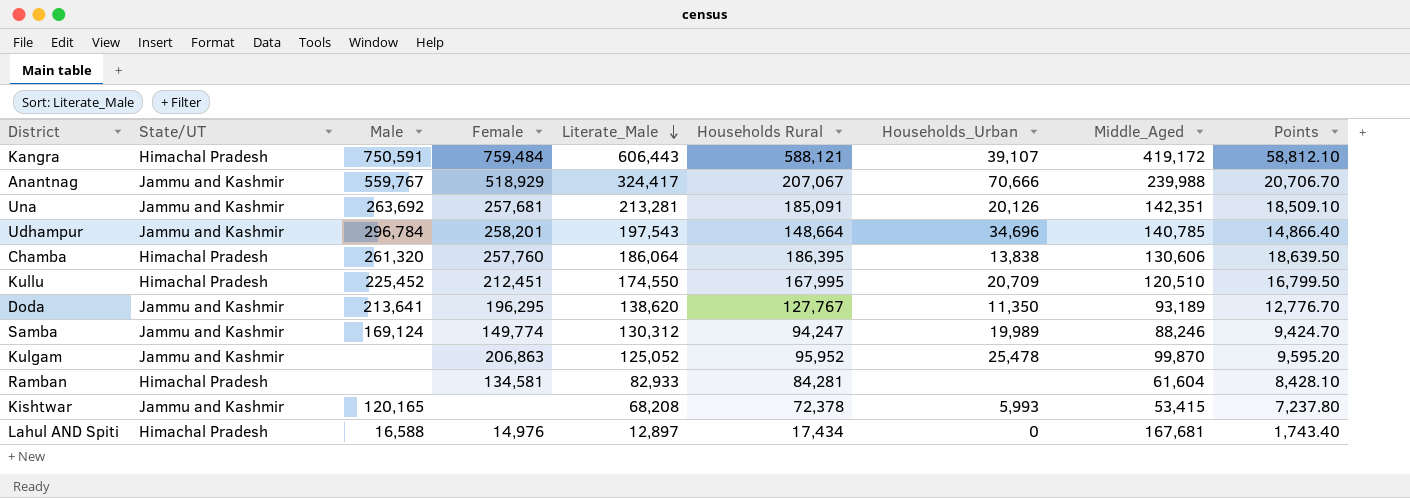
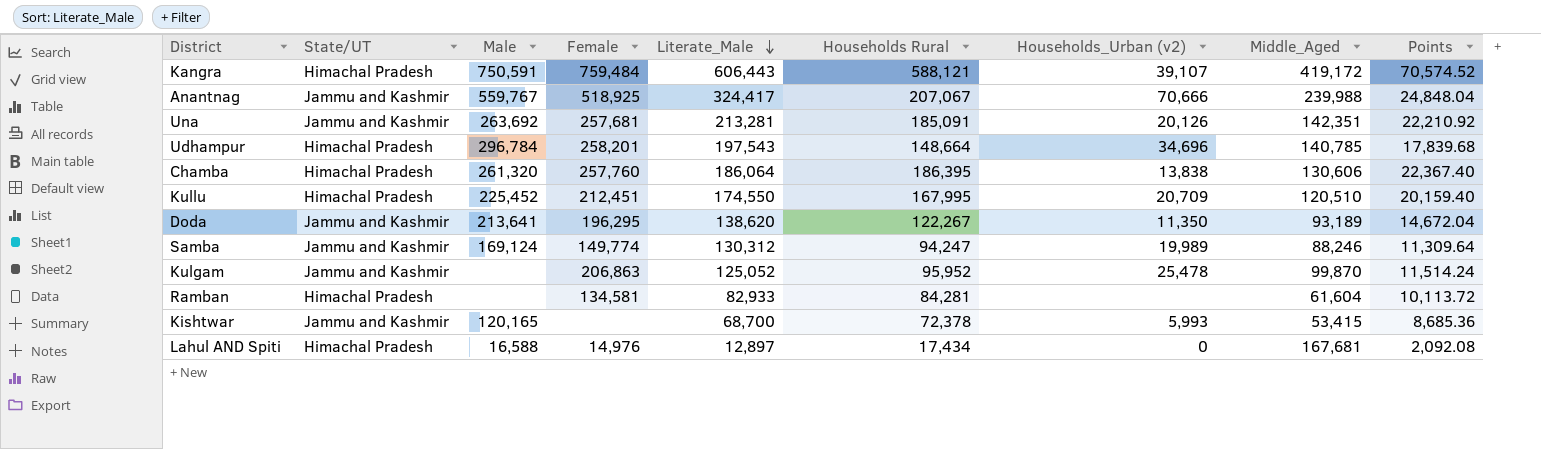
column name: Households_Urban -> Households_Urban (v2)
column Points | formula: [Households Rural] * 0.1 -> [Households Rural] * 0.12
Anantnag | Female: 518,929 -> 518,925
Udhampur | State/UT: Jammu and Kashmir -> Himachal Pradesh
Doda | Households Rural: 127,767 -> 122,267
Kishtwar | Literate_Male: 68,208 -> 68,700

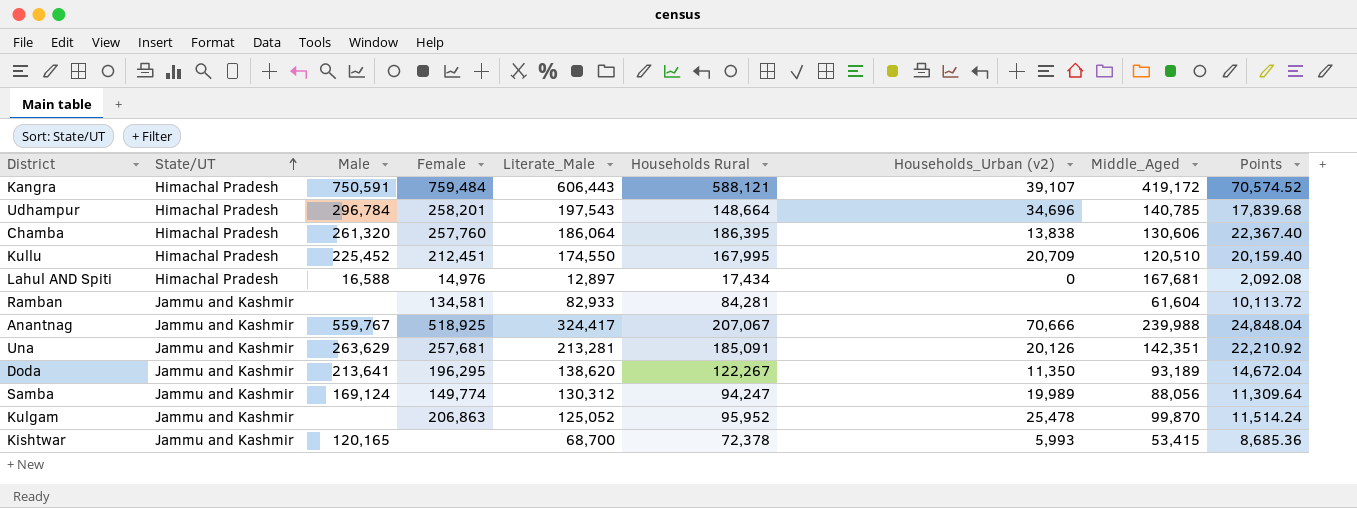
row order: Literate_Male descending -> State/UT ascending
Ramban | State/UT: Himachal Pradesh -> Jammu and Kashmir
Una | Male: 263,692 -> 263,629
Samba | Middle_Aged: 88,246 -> 88,056

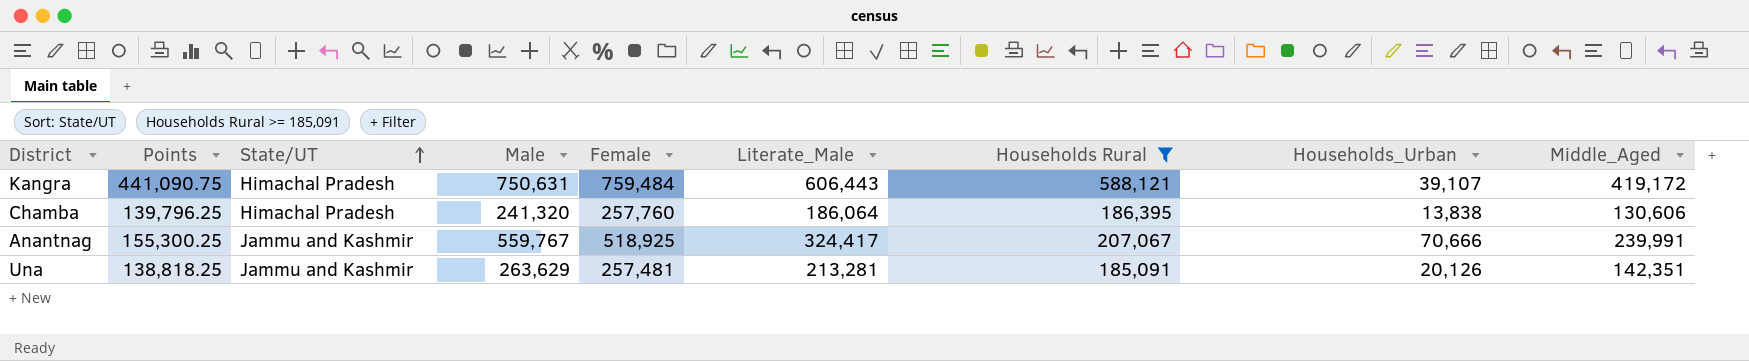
filter: none -> Households Rural >= 185,091
column Points | formula: [Households Rural] * 0.12 -> [Households Rural] * 0.75
column Points | position: 9 -> 2
column name: Households_Urban (v2) -> Households_Urban
Kangra | Male: 750,591 -> 750,631
Chamba | Male: 261,320 -> 241,320
Anantnag | Middle_Aged: 239,988 -> 239,991
Una | Female: 257,681 -> 257,481

